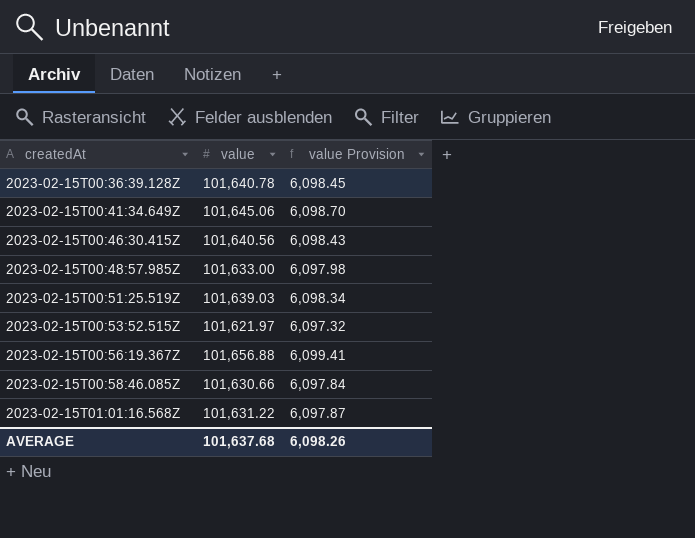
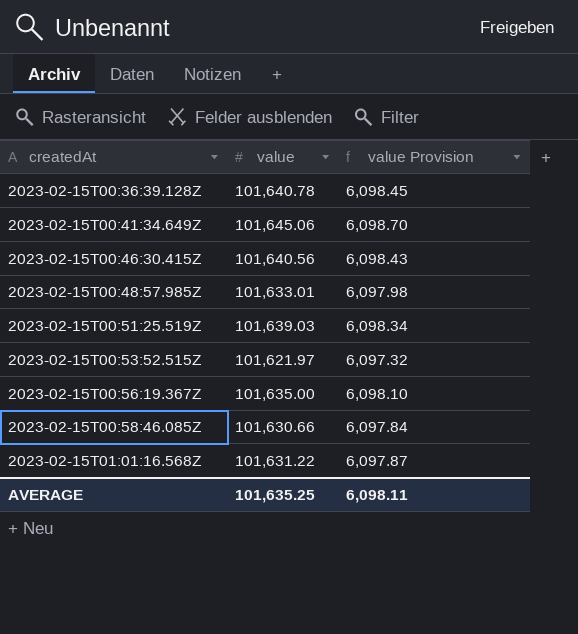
2023-02-15T00:48:57.985Z | value: 101,633.00 -> 101,633.01
2023-02-15T00:56:19.367Z | value: 101,656.88 -> 101,635.00
2023-02-15T00:56:19.367Z | value Provision: 6,099.41 -> 6,098.10
AVERAGE | value: 101,637.68 -> 101,635.25
AVERAGE | value Provision: 6,098.26 -> 6,098.11

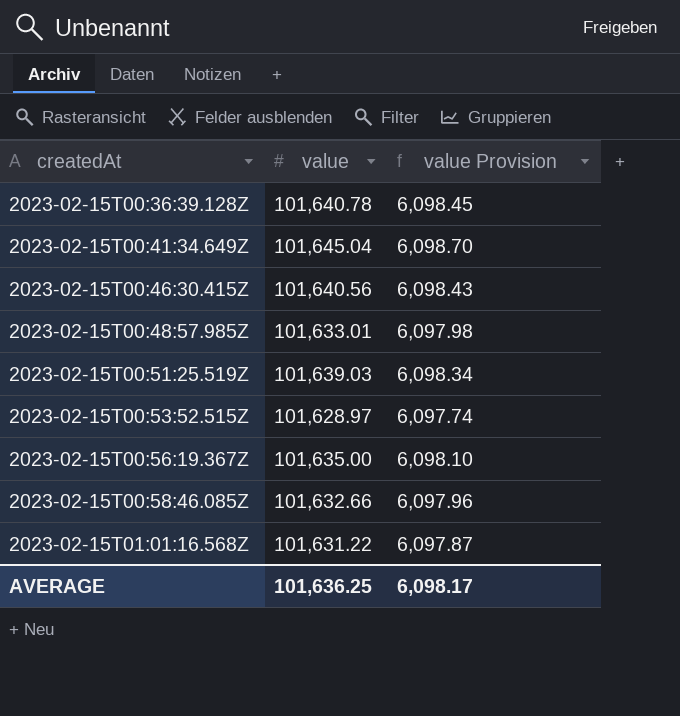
2023-02-15T00:41:34.649Z | value: 101,645.06 -> 101,645.04
2023-02-15T00:53:52.515Z | value: 101,621.97 -> 101,628.97
2023-02-15T00:53:52.515Z | value Provision: 6,097.32 -> 6,097.74
2023-02-15T00:58:46.085Z | value: 101,630.66 -> 101,632.66
2023-02-15T00:58:46.085Z | value Provision: 6,097.84 -> 6,097.96
AVERAGE | value: 101,635.25 -> 101,636.25
AVERAGE | value Provision: 6,098.11 -> 6,098.17

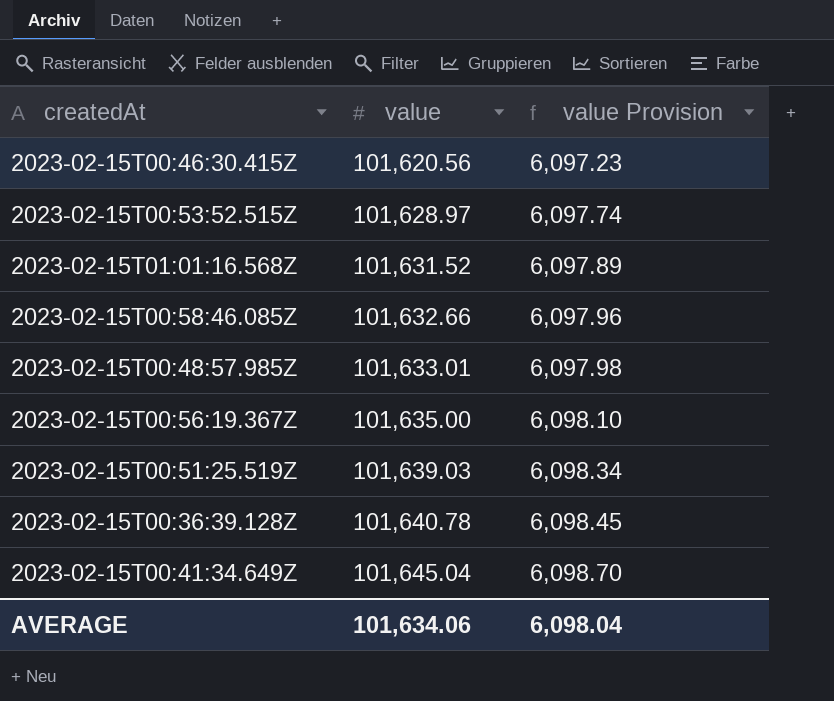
row order: createdAt ascending -> value ascending
2023-02-15T00:46:30.415Z | value: 101,640.56 -> 101,620.56
2023-02-15T00:46:30.415Z | value Provision: 6,098.43 -> 6,097.23
2023-02-15T01:01:16.568Z | value: 101,631.22 -> 101,631.52
2023-02-15T01:01:16.568Z | value Provision: 6,097.87 -> 6,097.89
AVERAGE | value: 101,636.25 -> 101,634.06
AVERAGE | value Provision: 6,098.17 -> 6,098.04

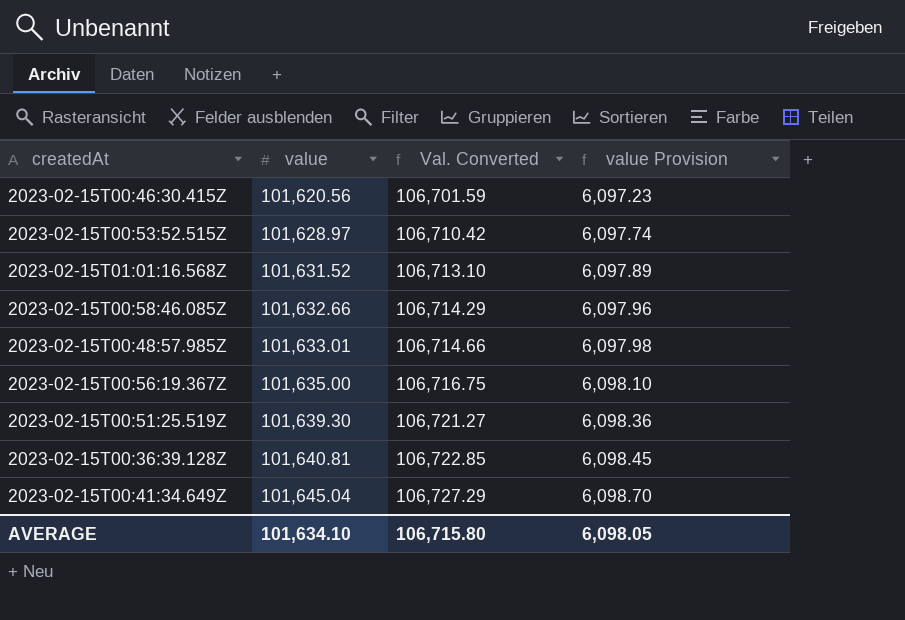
column Val. Converted | formula: none -> [value] * 1.05
2023-02-15T00:51:25.519Z | value: 101,639.03 -> 101,639.30
2023-02-15T00:51:25.519Z | value Provision: 6,098.34 -> 6,098.36
2023-02-15T00:36:39.128Z | value: 101,640.78 -> 101,640.81
AVERAGE | value: 101,634.06 -> 101,634.10
AVERAGE | value Provision: 6,098.04 -> 6,098.05

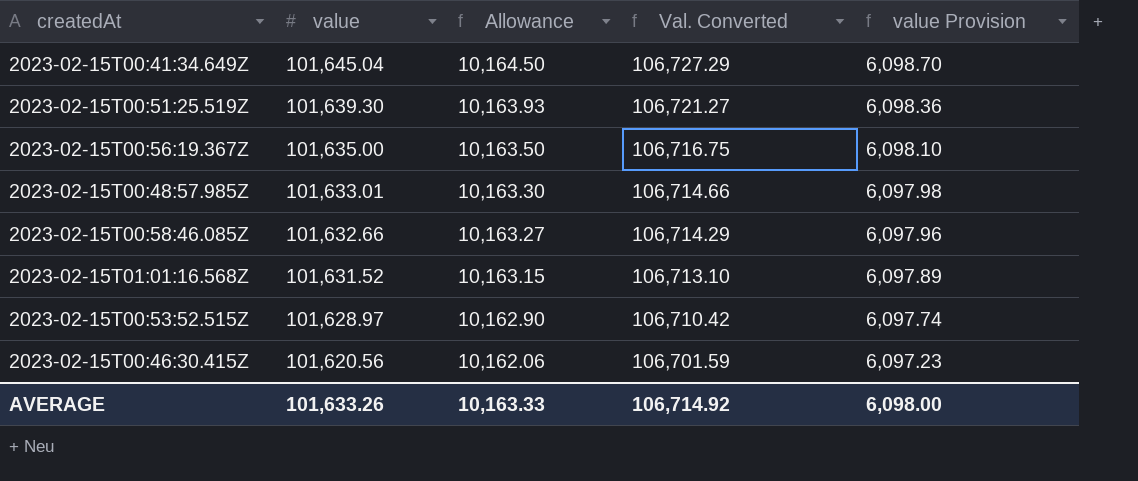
row order: value ascending -> value descending
column Allowance | formula: none -> [value] * 0.1
row 2023-02-15T00:36:39.128Z: 101,640.81 | 106,722.85 | 6,098.45 -> none
AVERAGE | value: 101,634.10 -> 101,633.26
AVERAGE | Val. Converted: 106,715.80 -> 106,714.92
AVERAGE | value Provision: 6,098.05 -> 6,098.00

